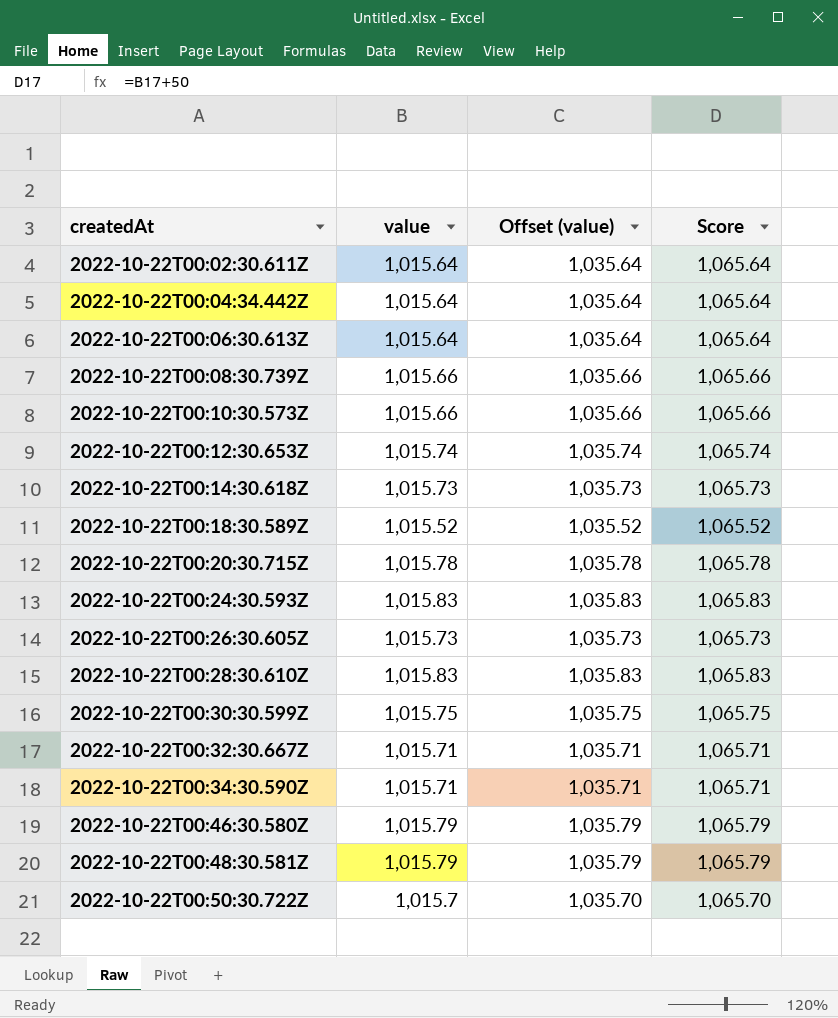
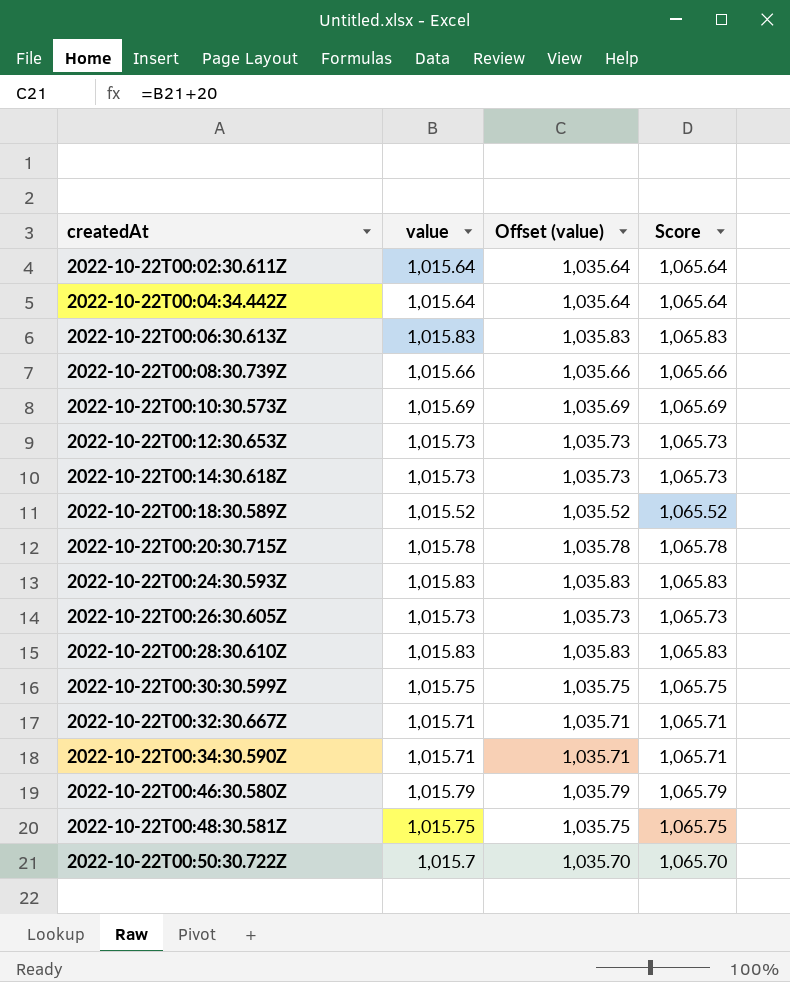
2022-10-22T00:06:30.613Z | value: 1,015.64 -> 1,015.83
2022-10-22T00:06:30.613Z | Offset (value): 1,035.64 -> 1,035.83
2022-10-22T00:06:30.613Z | Score: 1,065.64 -> 1,065.83
2022-10-22T00:10:30.573Z | value: 1,015.66 -> 1,015.69
2022-10-22T00:10:30.573Z | Offset (value): 1,035.66 -> 1,035.69
2022-10-22T00:10:30.573Z | Score: 1,065.66 -> 1,065.69
2022-10-22T00:12:30.653Z | value: 1,015.74 -> 1,015.73
2022-10-22T00:12:30.653Z | Offset (value): 1,035.74 -> 1,035.73
2022-10-22T00:12:30.653Z | Score: 1,065.74 -> 1,065.73
2022-10-22T00:48:30.581Z | value: 1,015.79 -> 1,015.75
2022-10-22T00:48:30.581Z | Offset (value): 1,035.79 -> 1,035.75
2022-10-22T00:48:30.581Z | Score: 1,065.79 -> 1,065.75

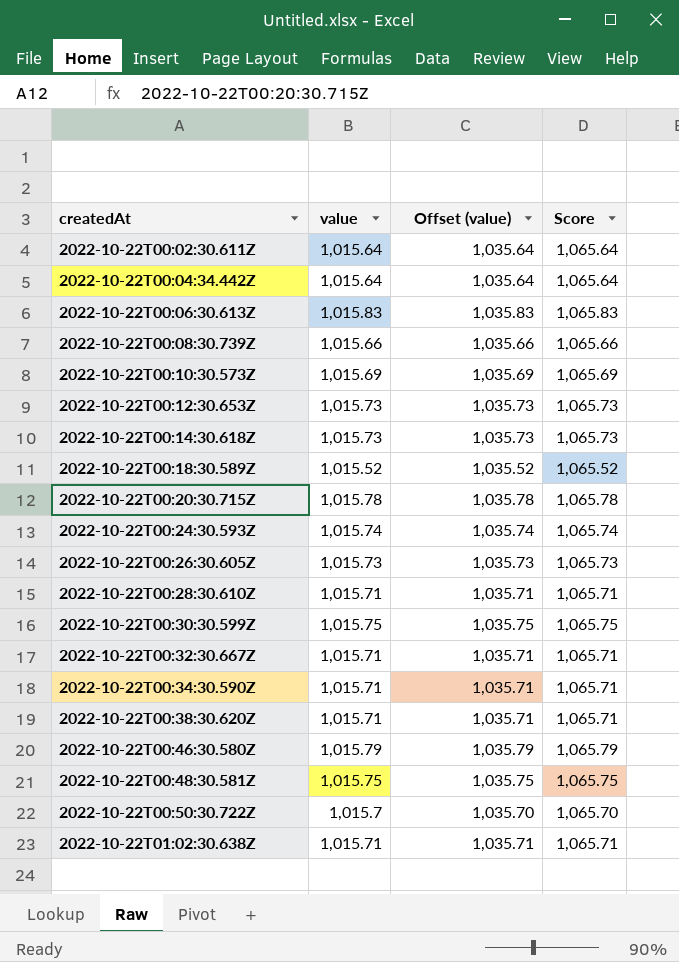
2022-10-22T00:24:30.593Z | value: 1,015.83 -> 1,015.74
2022-10-22T00:24:30.593Z | Offset (value): 1,035.83 -> 1,035.74
2022-10-22T00:24:30.593Z | Score: 1,065.83 -> 1,065.74
2022-10-22T00:28:30.610Z | value: 1,015.83 -> 1,015.71
2022-10-22T00:28:30.610Z | Offset (value): 1,035.83 -> 1,035.71
2022-10-22T00:28:30.610Z | Score: 1,065.83 -> 1,065.71
row 2022-10-22T00:38:30.620Z: none -> 1,015.71 | 1,035.71 | 1,065.71
row 2022-10-22T01:02:30.638Z: none -> 1,015.71 | 1,035.71 | 1,065.71

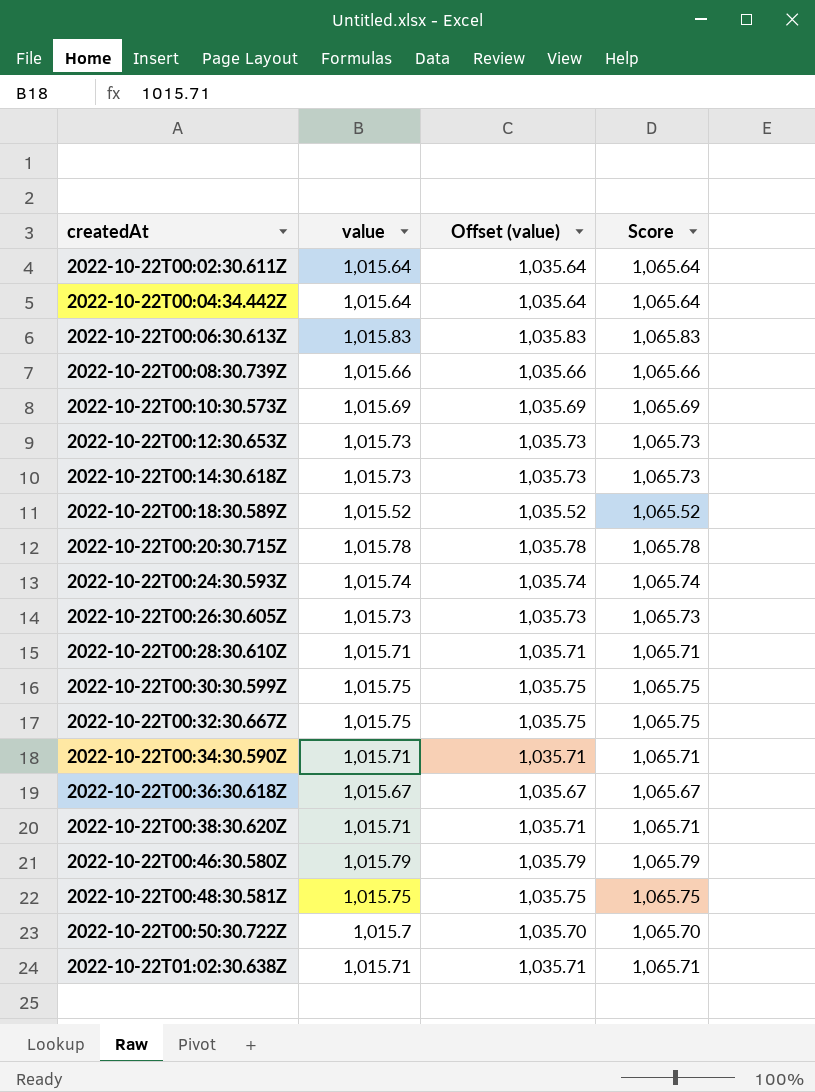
2022-10-22T00:32:30.667Z | value: 1,015.71 -> 1,015.75
2022-10-22T00:32:30.667Z | Offset (value): 1,035.71 -> 1,035.75
2022-10-22T00:32:30.667Z | Score: 1,065.71 -> 1,065.75
row 2022-10-22T00:36:30.618Z: none -> 1,015.67 | 1,035.67 | 1,065.67

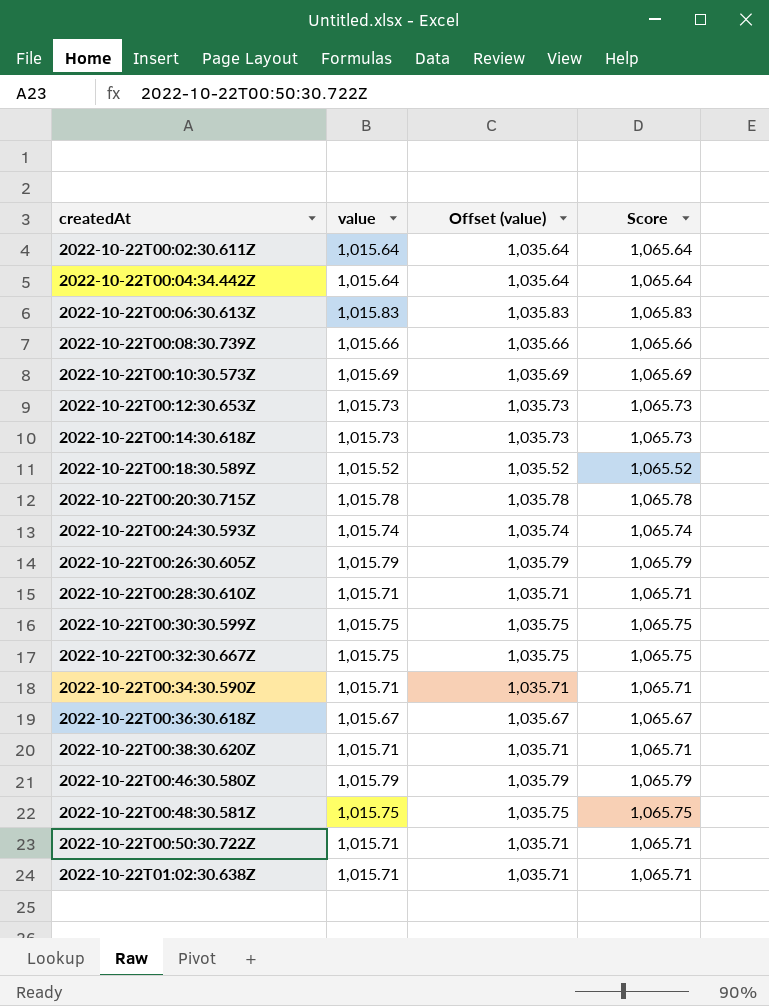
2022-10-22T00:26:30.605Z | value: 1,015.73 -> 1,015.79
2022-10-22T00:26:30.605Z | Offset (value): 1,035.73 -> 1,035.79
2022-10-22T00:26:30.605Z | Score: 1,065.73 -> 1,065.79
2022-10-22T00:50:30.722Z | value: 1,015.7 -> 1,015.71
2022-10-22T00:50:30.722Z | Offset (value): 1,035.70 -> 1,035.71
2022-10-22T00:50:30.722Z | Score: 1,065.70 -> 1,065.71

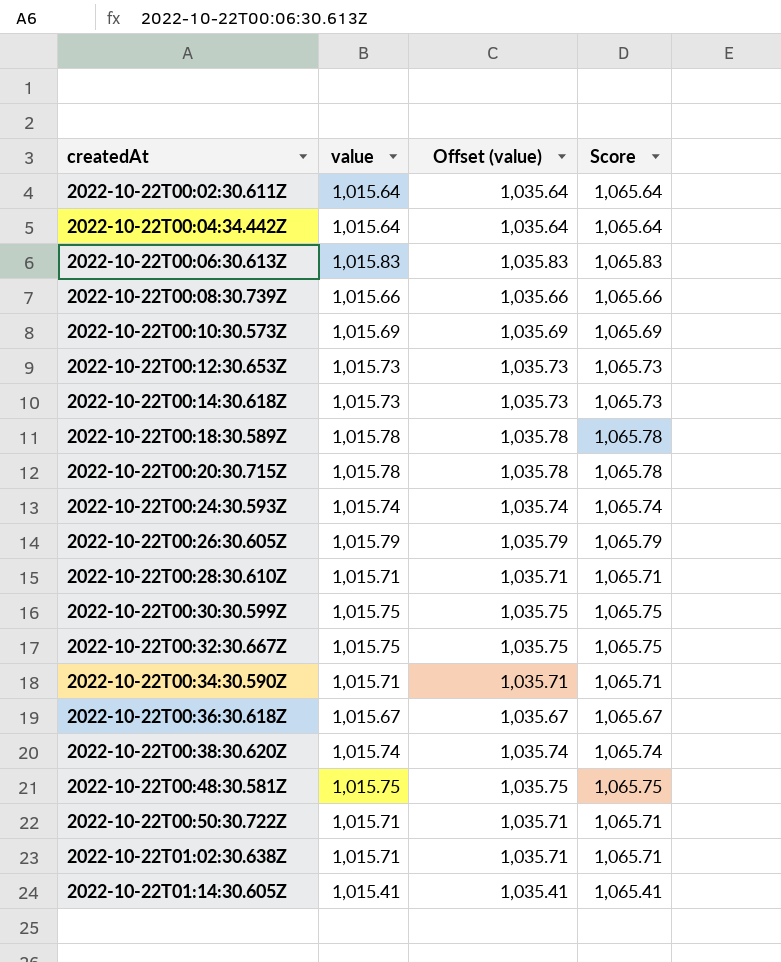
row 2022-10-22T00:46:30.580Z: 1,015.79 | 1,035.79 | 1,065.79 -> none
2022-10-22T00:18:30.589Z | value: 1,015.52 -> 1,015.78
2022-10-22T00:18:30.589Z | Offset (value): 1,035.52 -> 1,035.78
2022-10-22T00:18:30.589Z | Score: 1,065.52 -> 1,065.78
2022-10-22T00:38:30.620Z | value: 1,015.71 -> 1,015.74
2022-10-22T00:38:30.620Z | Offset (value): 1,035.71 -> 1,035.74
2022-10-22T00:38:30.620Z | Score: 1,065.71 -> 1,065.74
row 2022-10-22T01:14:30.605Z: none -> 1,015.41 | 1,035.41 | 1,065.41

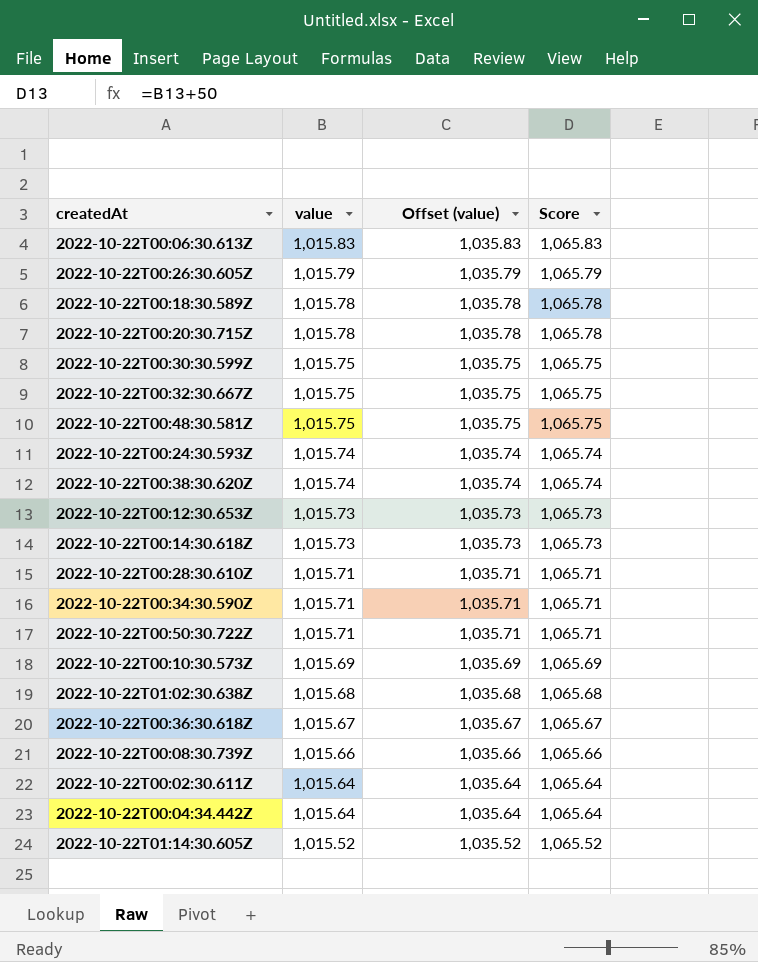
row order: createdAt ascending -> value descending
2022-10-22T01:02:30.638Z | value: 1,015.71 -> 1,015.68
2022-10-22T01:02:30.638Z | Offset (value): 1,035.71 -> 1,035.68
2022-10-22T01:02:30.638Z | Score: 1,065.71 -> 1,065.68
2022-10-22T01:14:30.605Z | value: 1,015.41 -> 1,015.52
2022-10-22T01:14:30.605Z | Offset (value): 1,035.41 -> 1,035.52
2022-10-22T01:14:30.605Z | Score: 1,065.41 -> 1,065.52

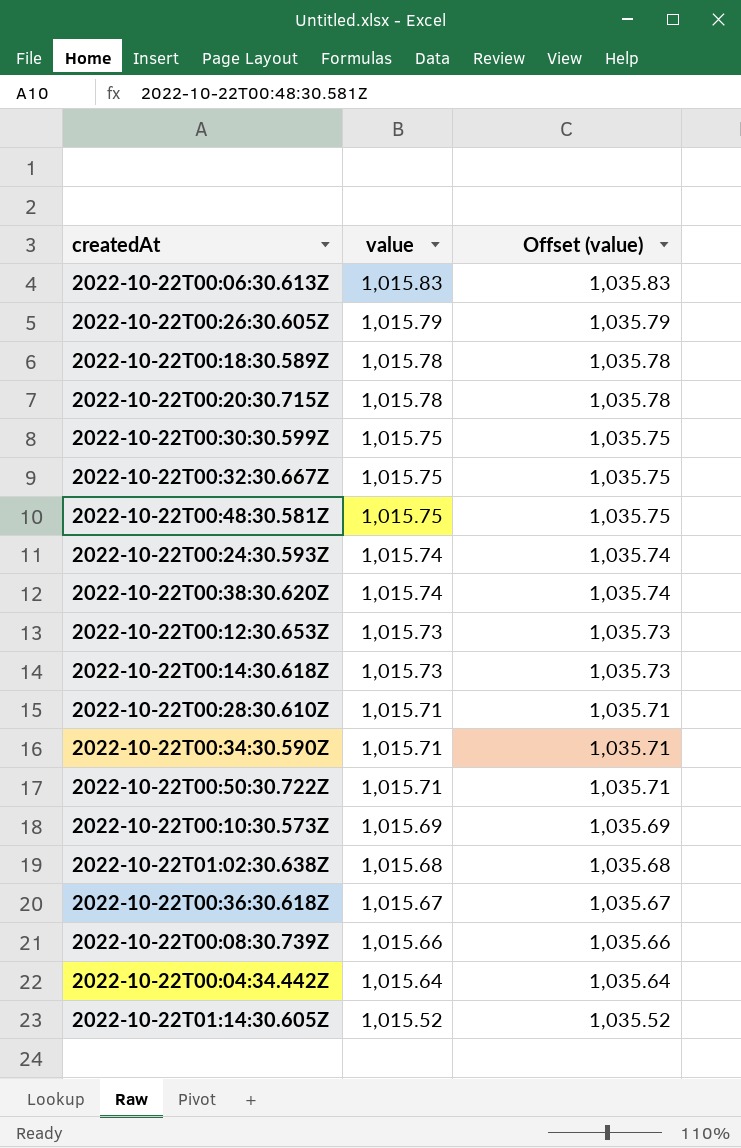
column Score | formula: [value] + 50 -> none
row 2022-10-22T00:02:30.611Z: 1,015.64 | 1,035.64 | 1,065.64 -> none

